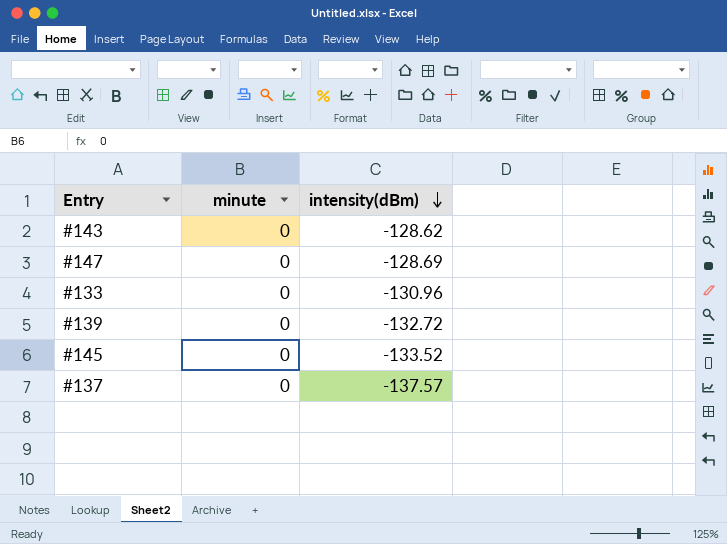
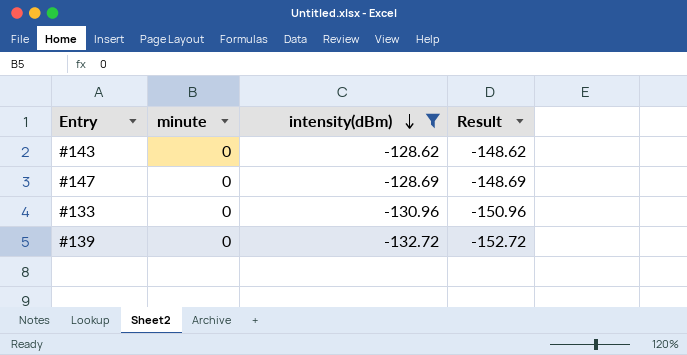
filter: none -> intensity(dBm) >= -132.72
column Result | formula: none -> [intensity(dBm)] - 20

